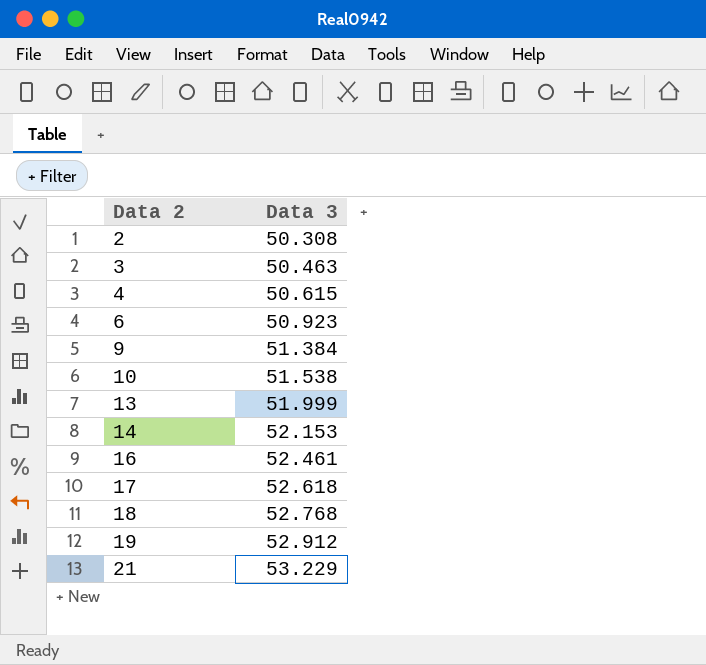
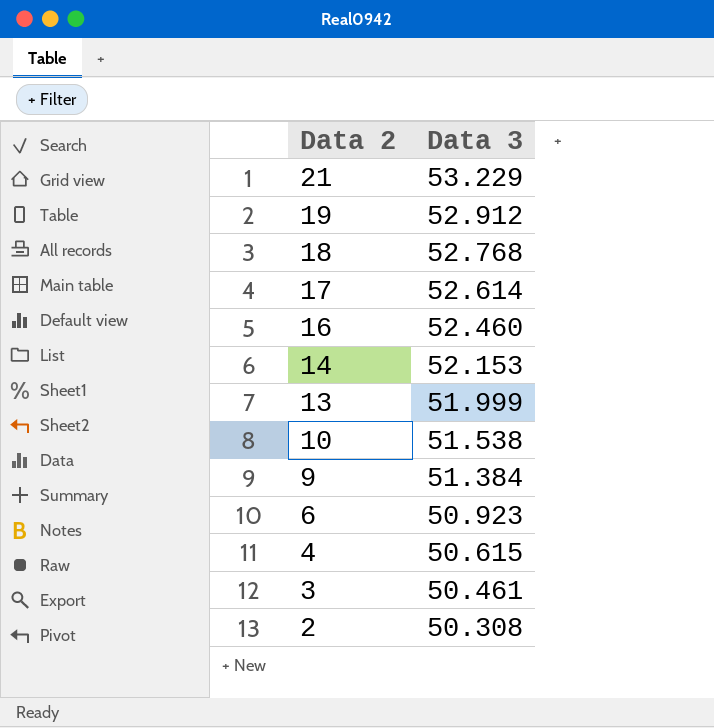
row order: Data 2 ascending -> Data 2 descending
17 | Data 3: 52.618 -> 52.614
16 | Data 3: 52.461 -> 52.460
3 | Data 3: 50.463 -> 50.461

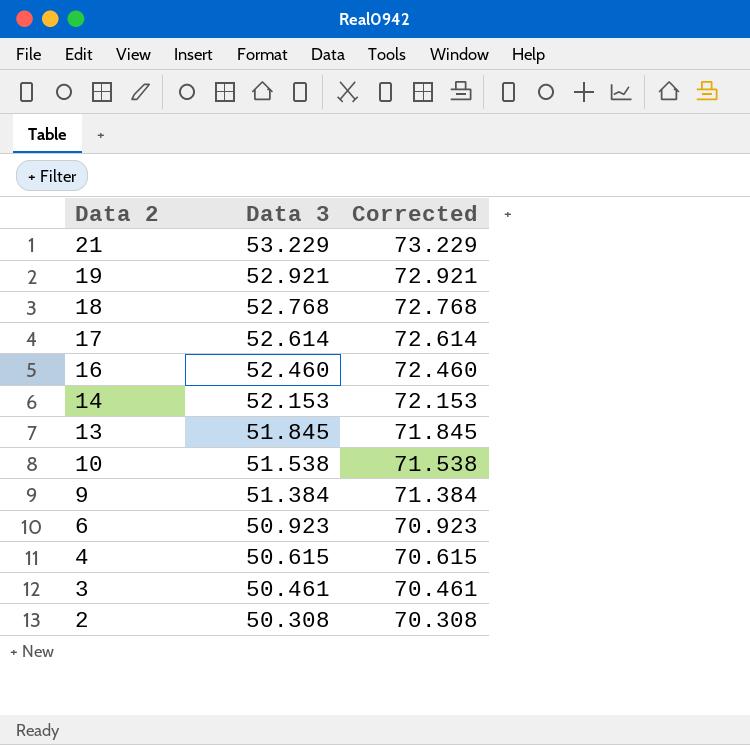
column Corrected | formula: none -> [Data 3] + 20
19 | Data 3: 52.912 -> 52.921
13 | Data 3: 51.999 -> 51.845

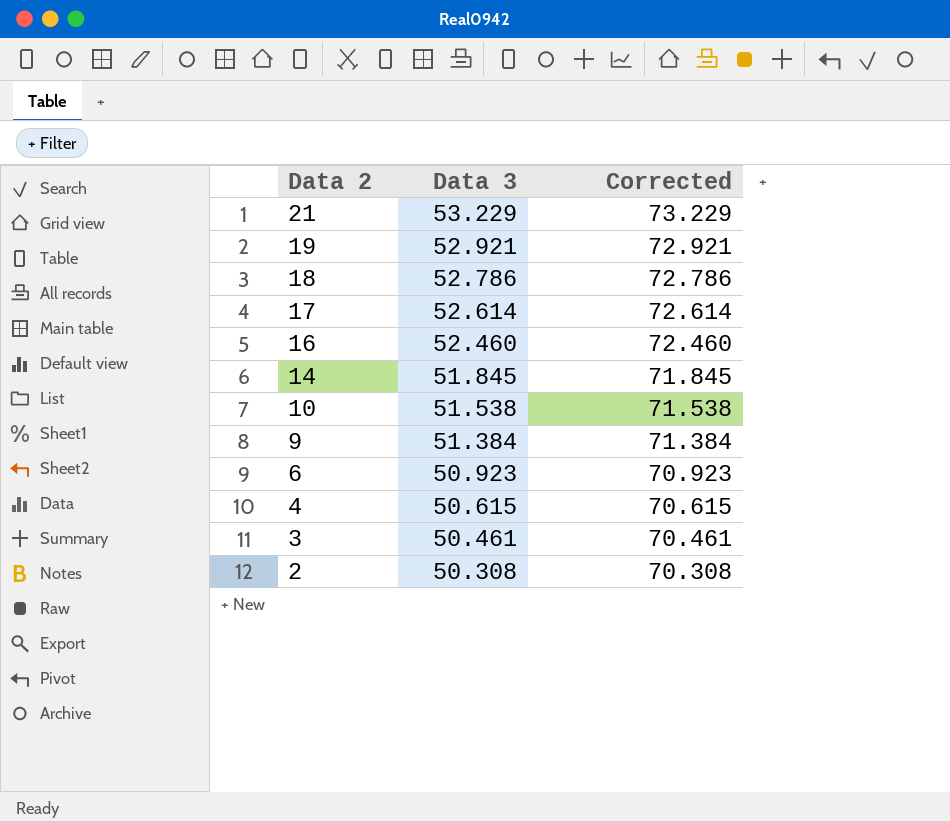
row 13: 51.845 | 71.845 -> none
18 | Data 3: 52.768 -> 52.786
18 | Corrected: 72.768 -> 72.786
14 | Data 3: 52.153 -> 51.845
14 | Corrected: 72.153 -> 71.845

